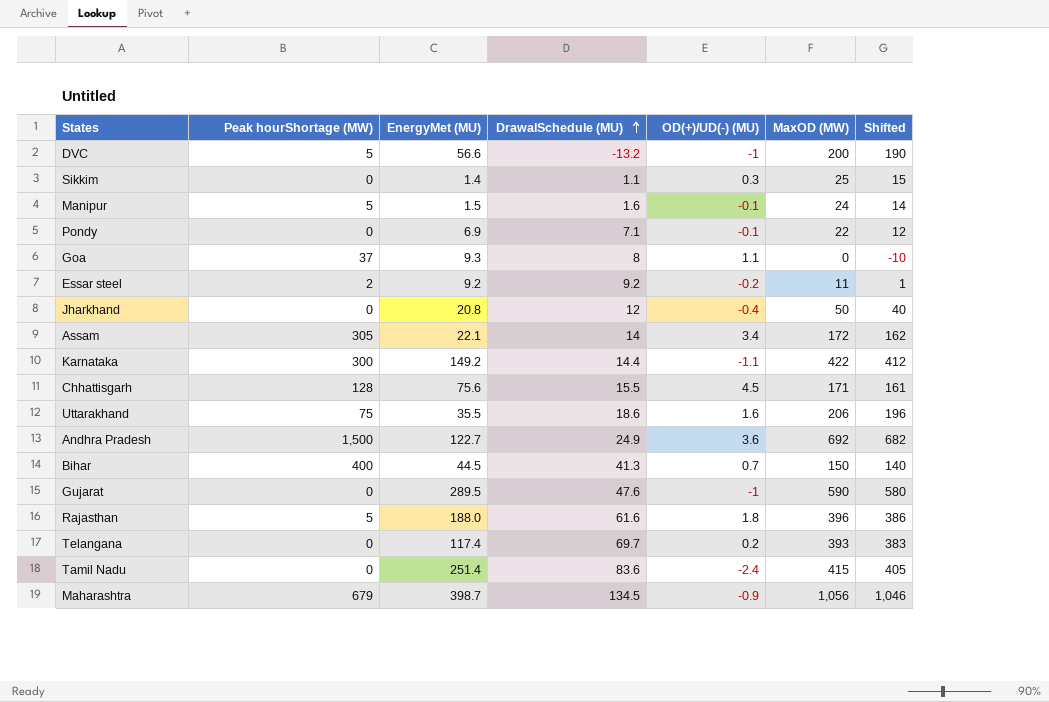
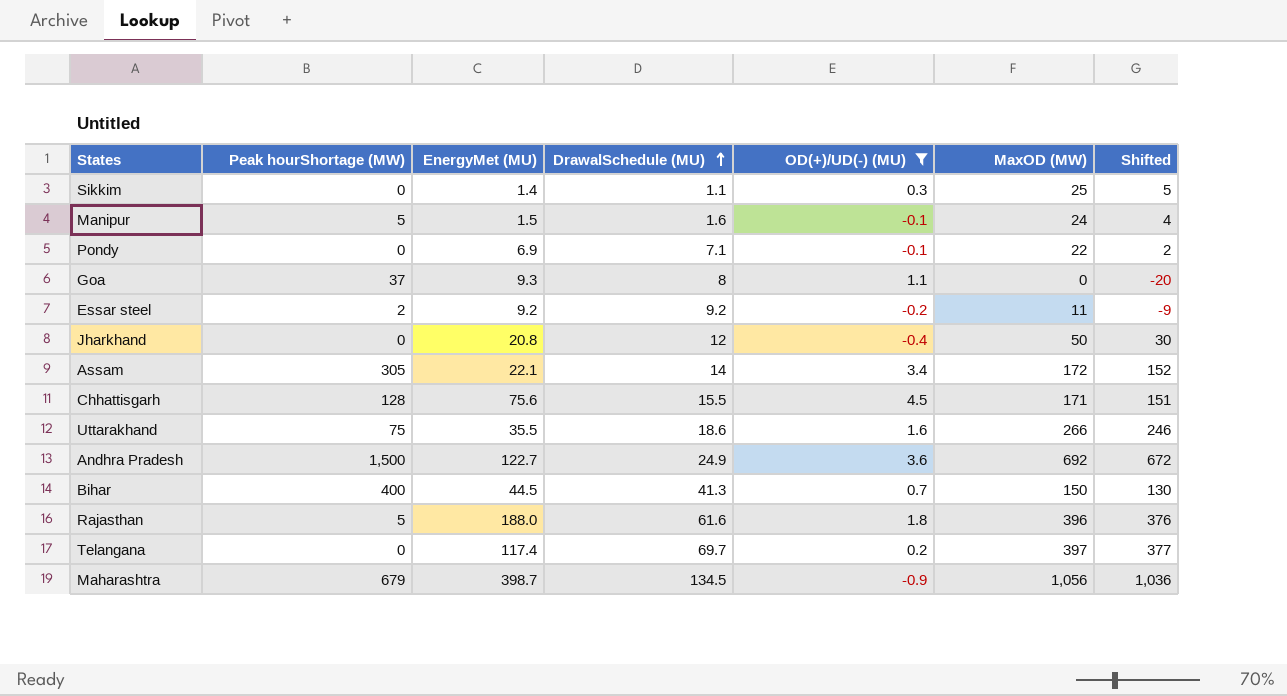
filter: none -> OD(+)/UD(-) (MU) >= -0.9
column Shifted | formula: [MaxOD (MW)] - 10 -> [MaxOD (MW)] - 20
Uttarakhand | MaxOD (MW): 206 -> 266
Telangana | MaxOD (MW): 393 -> 397

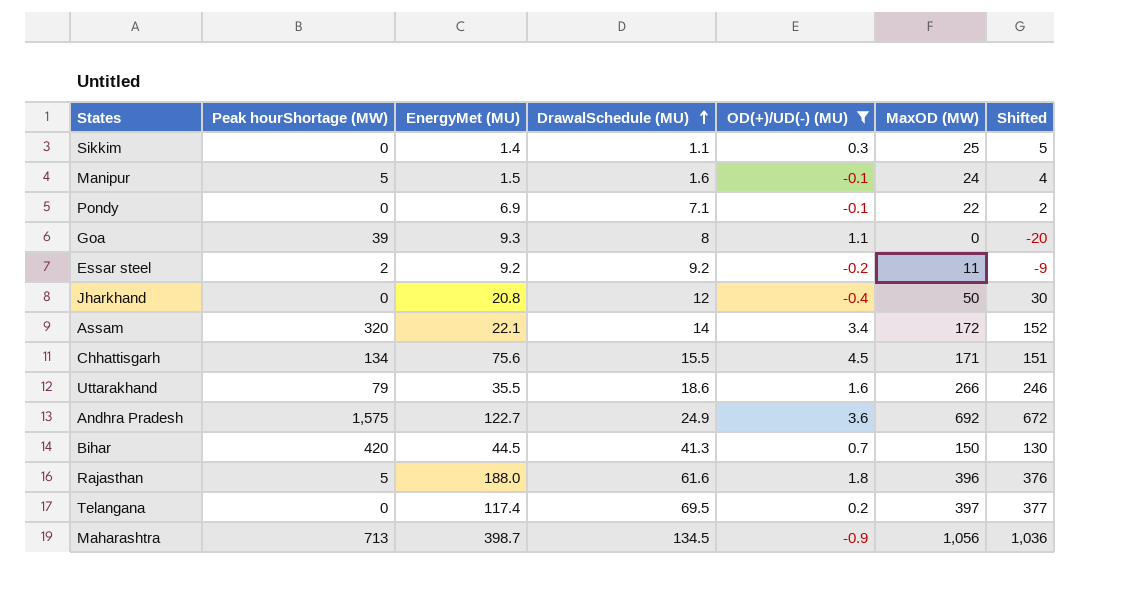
Goa | Peak hourShortage (MW): 37 -> 39
Assam | Peak hourShortage (MW): 305 -> 320
Chhattisgarh | Peak hourShortage (MW): 128 -> 134
Uttarakhand | Peak hourShortage (MW): 75 -> 79
Andhra Pradesh | Peak hourShortage (MW): 1,500 -> 1,575
Bihar | Peak hourShortage (MW): 400 -> 420
Telangana | DrawalSchedule (MU): 69.7 -> 69.5
Maharashtra | Peak hourShortage (MW): 679 -> 713

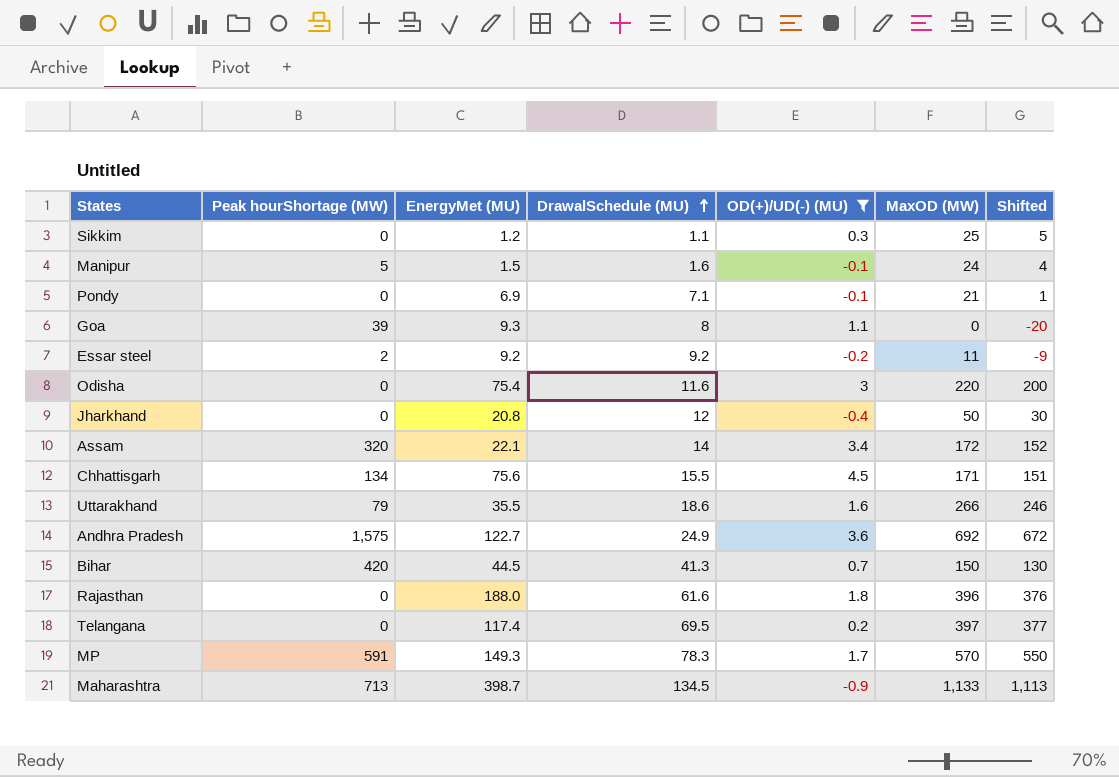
Sikkim | EnergyMet (MU): 1.4 -> 1.2
Pondy | MaxOD (MW): 22 -> 21
Pondy | Shifted: 2 -> 1
row Odisha: none -> 0 | 75.4 | 11.6 | 3 | 220 | 200
Rajasthan | Peak hourShortage (MW): 5 -> 0
row MP: none -> 591 | 149.3 | 78.3 | 1.7 | 570 | 550
Maharashtra | MaxOD (MW): 1,056 -> 1,133
Maharashtra | Shifted: 1,036 -> 1,113

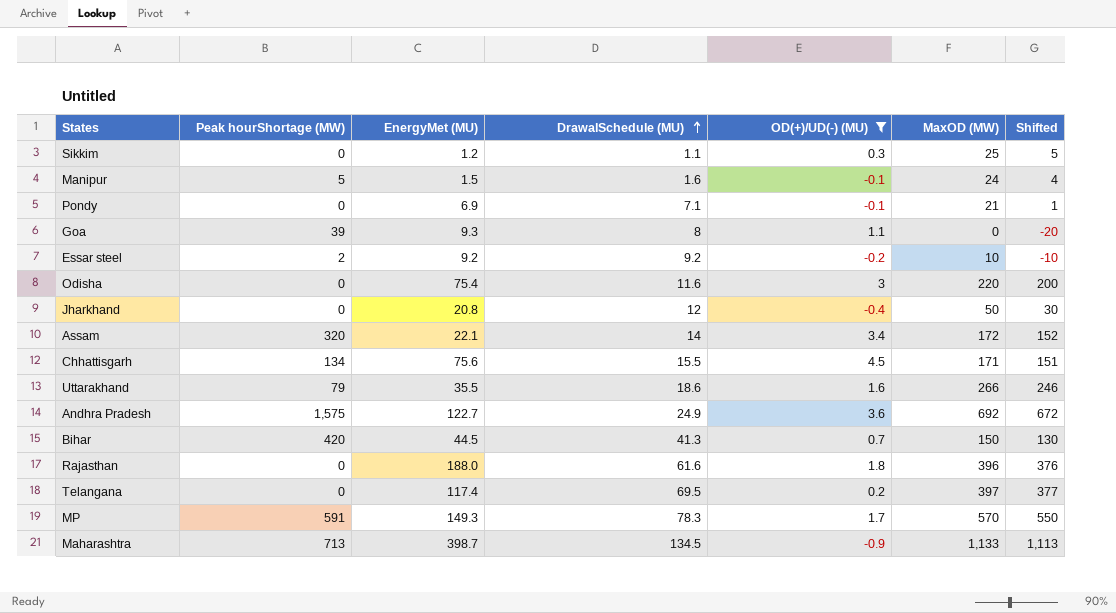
Essar steel | MaxOD (MW): 11 -> 10
Essar steel | Shifted: -9 -> -10

